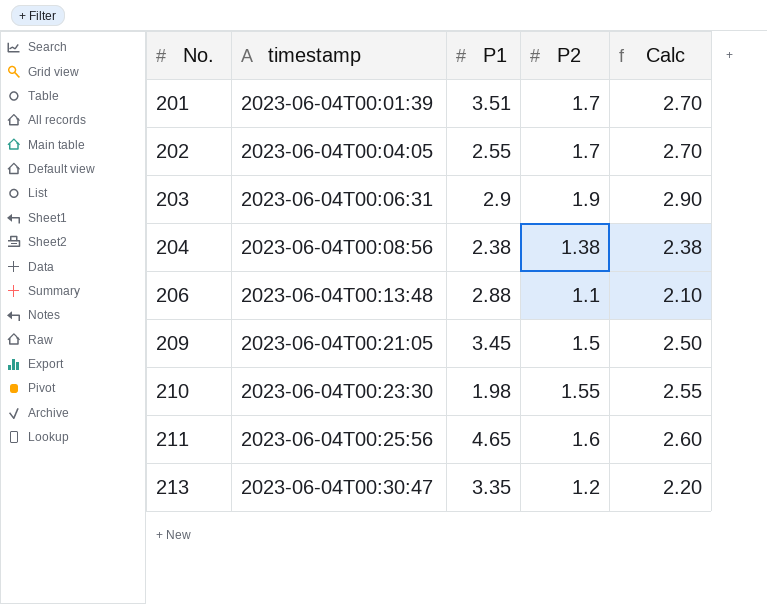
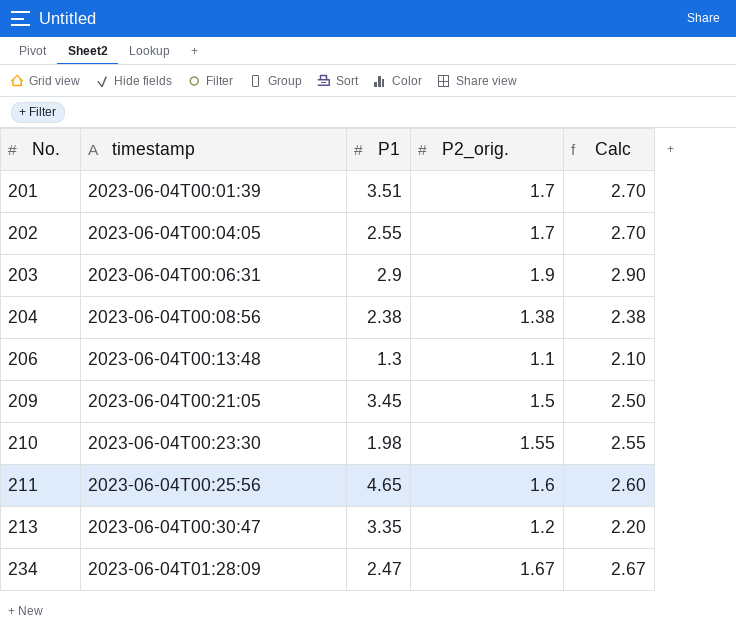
column name: P2 -> P2_orig.
206 | P1: 2.88 -> 1.3
row 234: none -> 2023-06-04T01:28:09 | 2.47 | 1.67 | 2.67

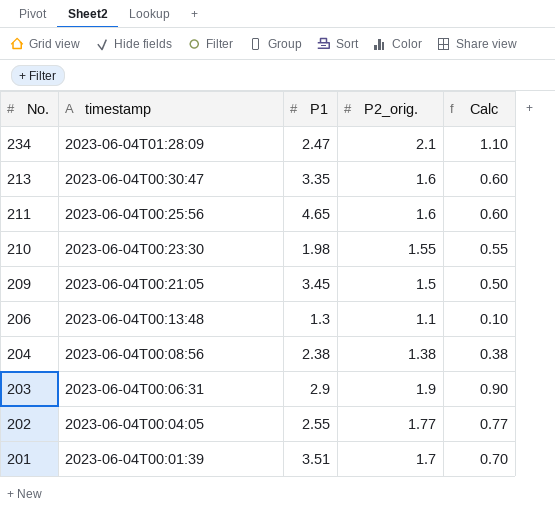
row order: No. ascending -> No. descending
column Calc | formula: [P2_orig.] + 1 -> [P2_orig.] - 1
234 | P2_orig.: 1.67 -> 2.1
213 | P2_orig.: 1.2 -> 1.6
202 | P2_orig.: 1.7 -> 1.77

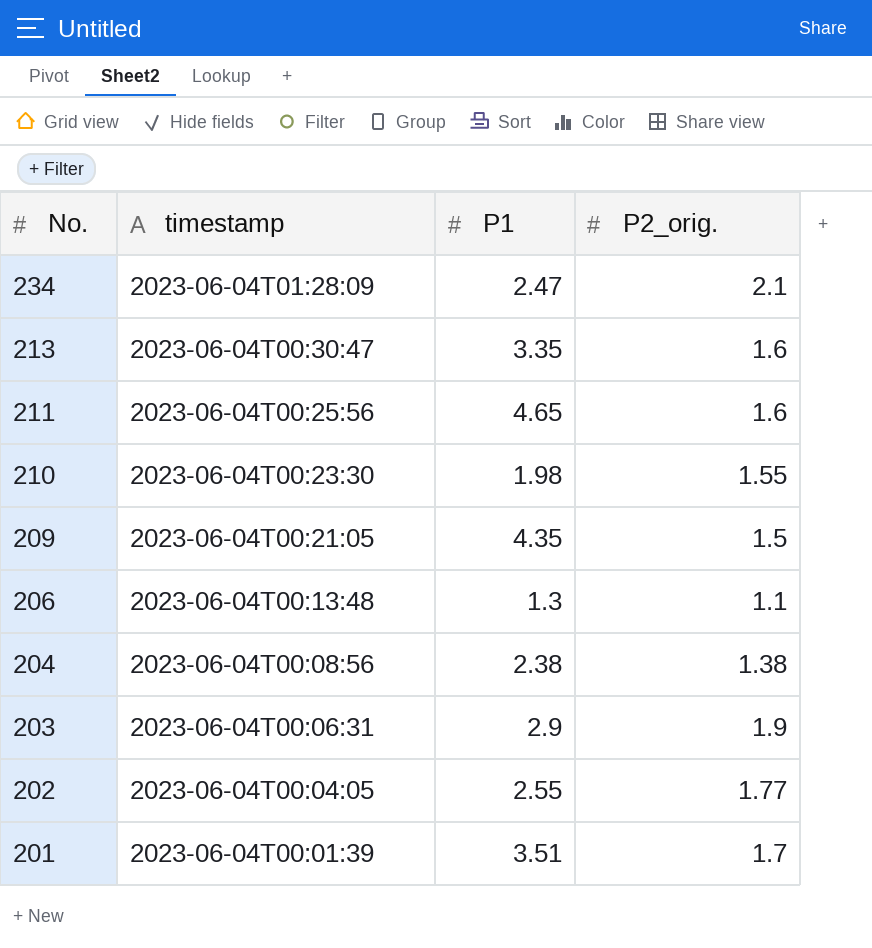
column Calc | formula: [P2_orig.] - 1 -> none
209 | P1: 3.45 -> 4.35

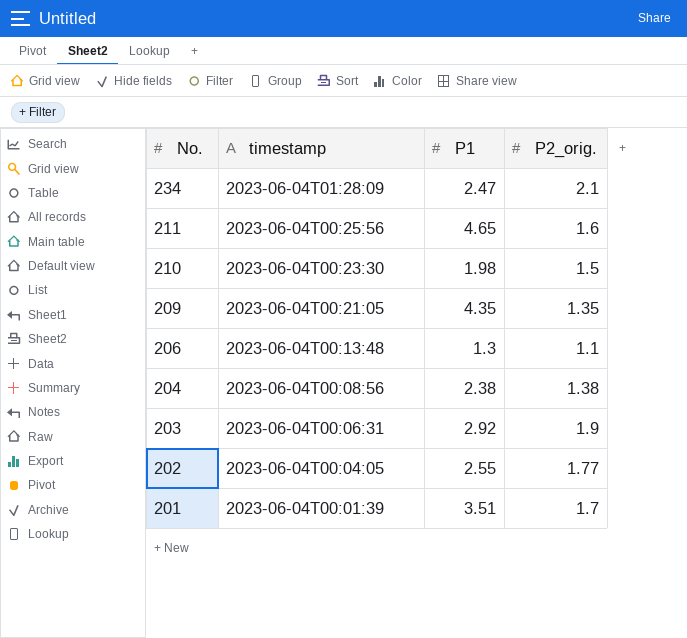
row 213: 2023-06-04T00:30:47 | 3.35 | 1.6 -> none
210 | P2_orig.: 1.55 -> 1.5
209 | P2_orig.: 1.5 -> 1.35
203 | P1: 2.9 -> 2.92

